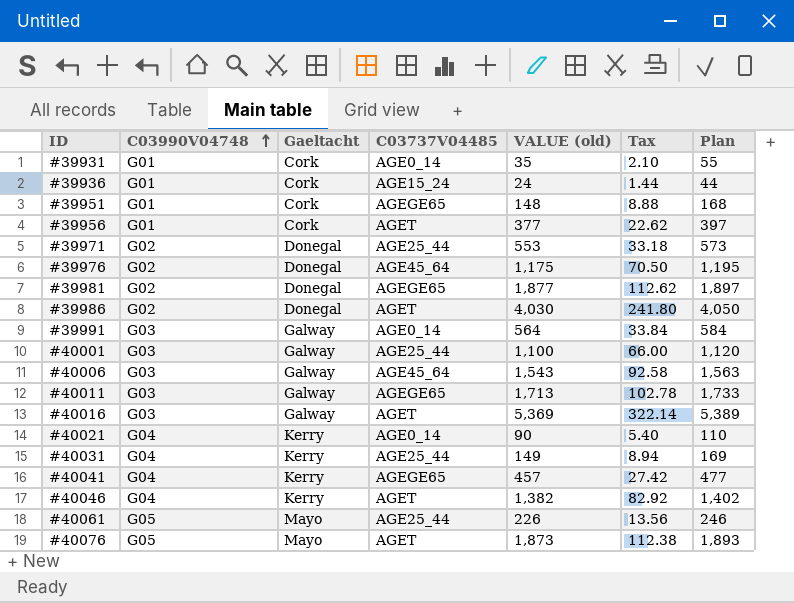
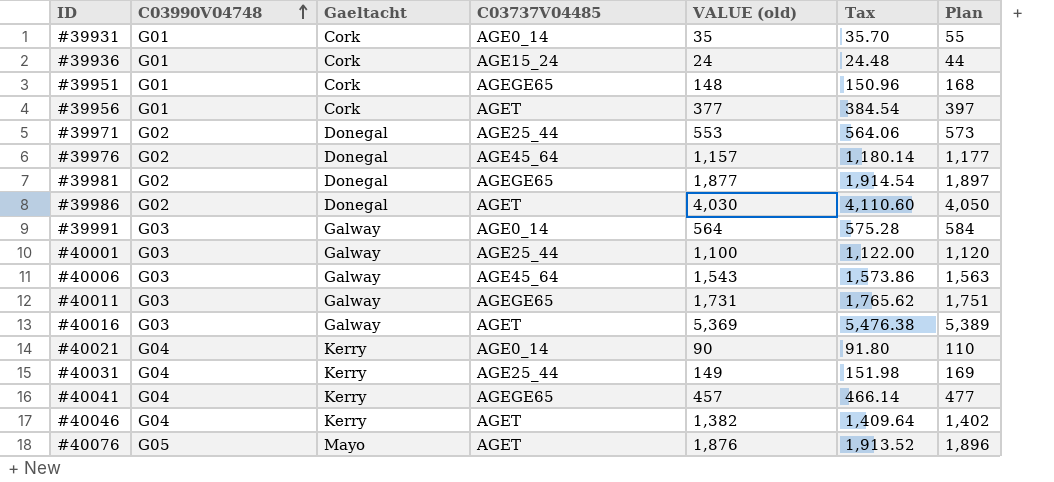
column Tax | formula: [VALUE (old)] * 0.06 -> [VALUE (old)] * 1.02
row #40061: G05 | Mayo | AGE25_44 | 226 | 13.56 | 246 -> none
#39976 | VALUE (old): 1,175 -> 1,157
#39976 | Plan: 1,195 -> 1,177
#40011 | VALUE (old): 1,713 -> 1,731
#40011 | Plan: 1,733 -> 1,751
#40076 | VALUE (old): 1,873 -> 1,876
#40076 | Plan: 1,893 -> 1,896

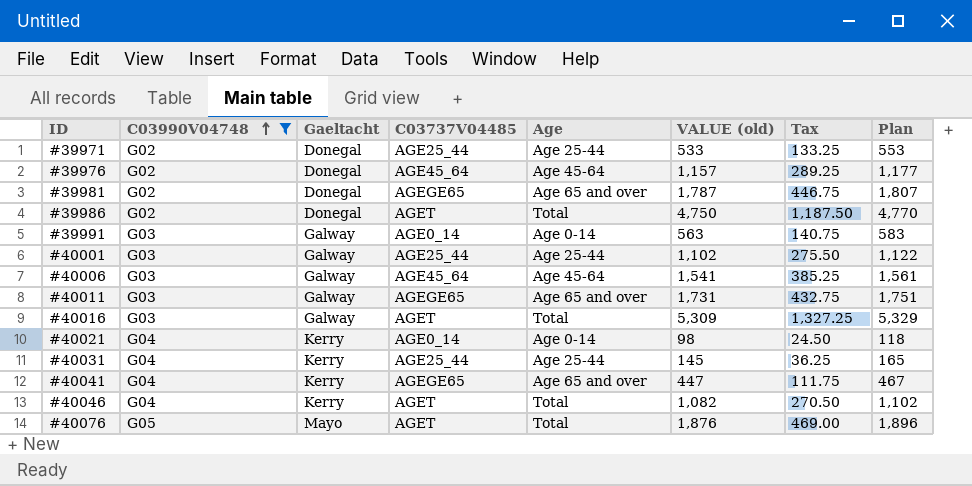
filter: none -> C03990V04748 != G01
column Age | position: none -> 5
column Tax | formula: [VALUE (old)] * 1.02 -> [VALUE (old)] * 0.25
#39971 | VALUE (old): 553 -> 533
#39971 | Plan: 573 -> 553
#39981 | VALUE (old): 1,877 -> 1,787
#39981 | Plan: 1,897 -> 1,807
#39986 | VALUE (old): 4,030 -> 4,750
#39986 | Plan: 4,050 -> 4,770
#39991 | VALUE (old): 564 -> 563
#39991 | Plan: 584 -> 583
#40001 | VALUE (old): 1,100 -> 1,102
#40001 | Plan: 1,120 -> 1,122
#40006 | VALUE (old): 1,543 -> 1,541
#40006 | Plan: 1,563 -> 1,561
#40016 | VALUE (old): 5,369 -> 5,309
#40016 | Plan: 5,389 -> 5,329
#40021 | VALUE (old): 90 -> 98
#40021 | Plan: 110 -> 118
#40031 | VALUE (old): 149 -> 145
#40031 | Plan: 169 -> 165
#40041 | VALUE (old): 457 -> 447
#40041 | Plan: 477 -> 467
#40046 | VALUE (old): 1,382 -> 1,082
#40046 | Plan: 1,402 -> 1,102

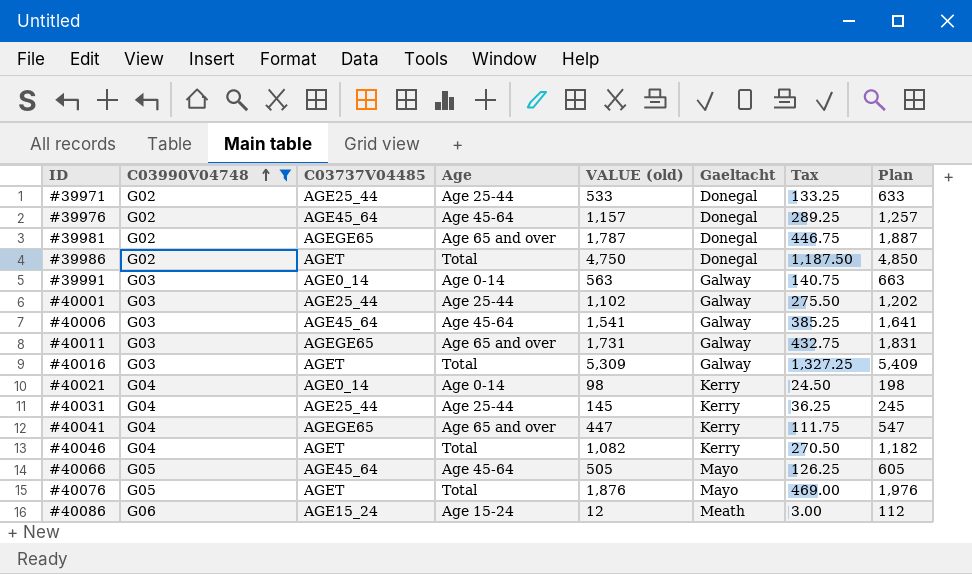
column Gaeltacht | position: 3 -> 6
column Plan | formula: [VALUE (old)] + 20 -> [VALUE (old)] + 100
row #40066: none -> G05 | AGE45_64 | Age 45-64 | 505 | Mayo | 126.25 | 605
row #40086: none -> G06 | AGE15_24 | Age 15-24 | 12 | Meath | 3.00 | 112

